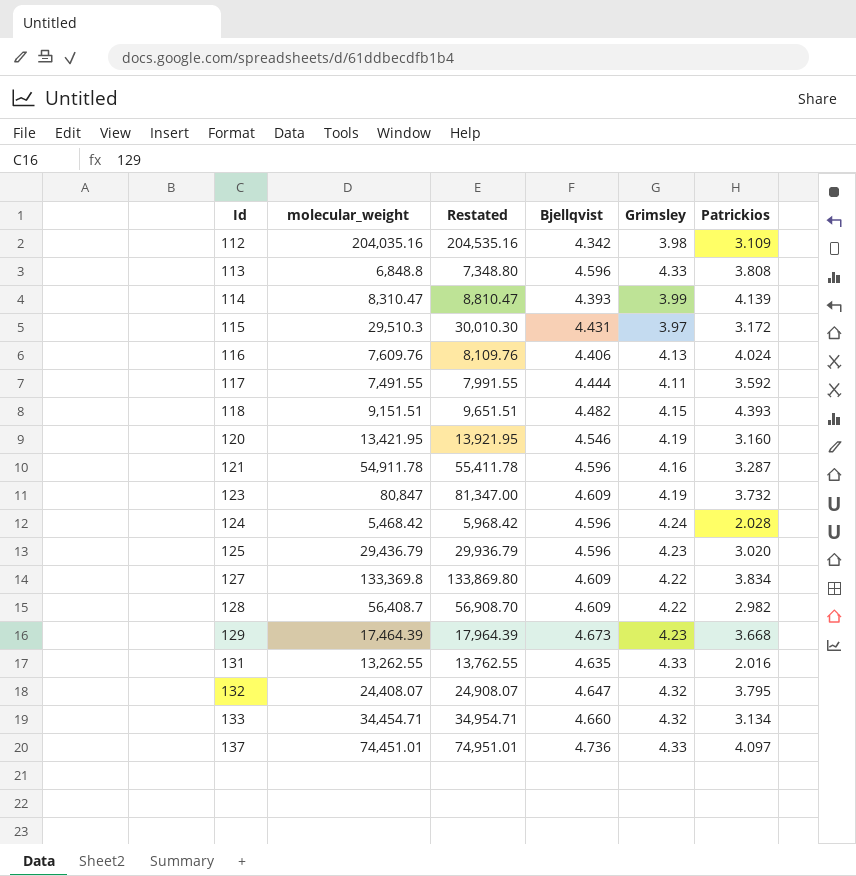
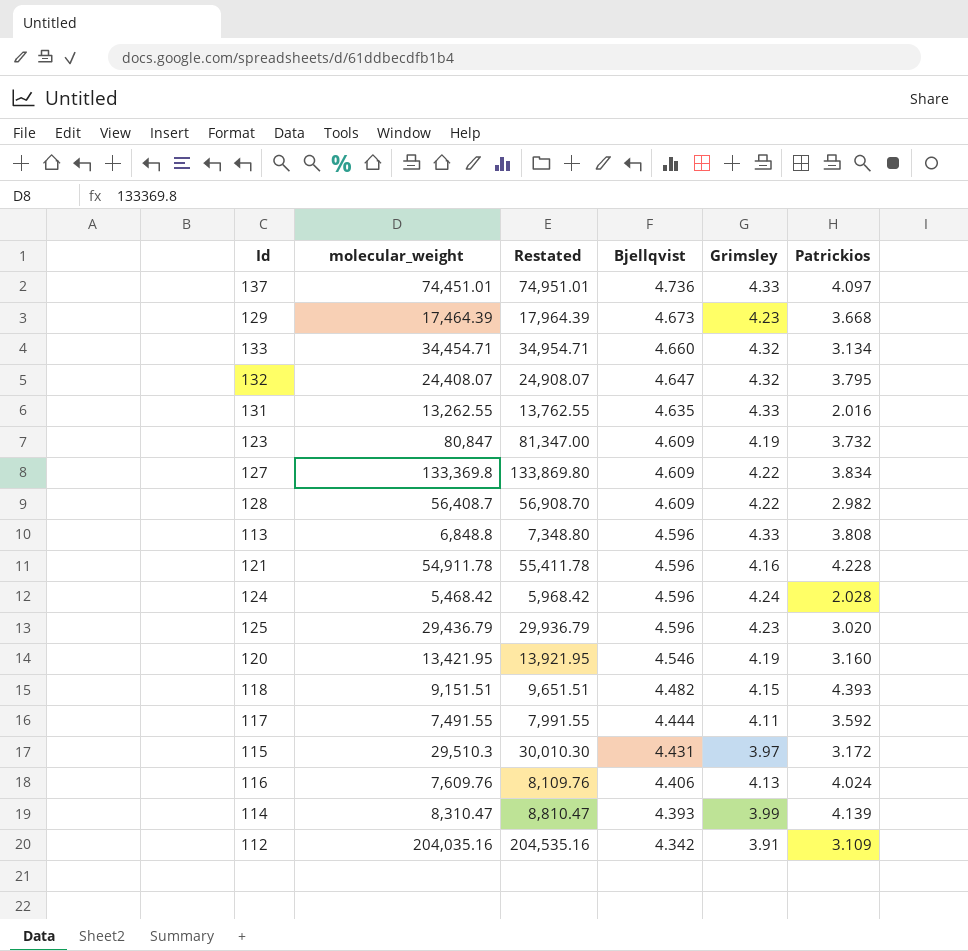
row order: Id ascending -> Bjellqvist descending
121 | Patrickios: 3.287 -> 4.228
112 | Grimsley: 3.98 -> 3.91

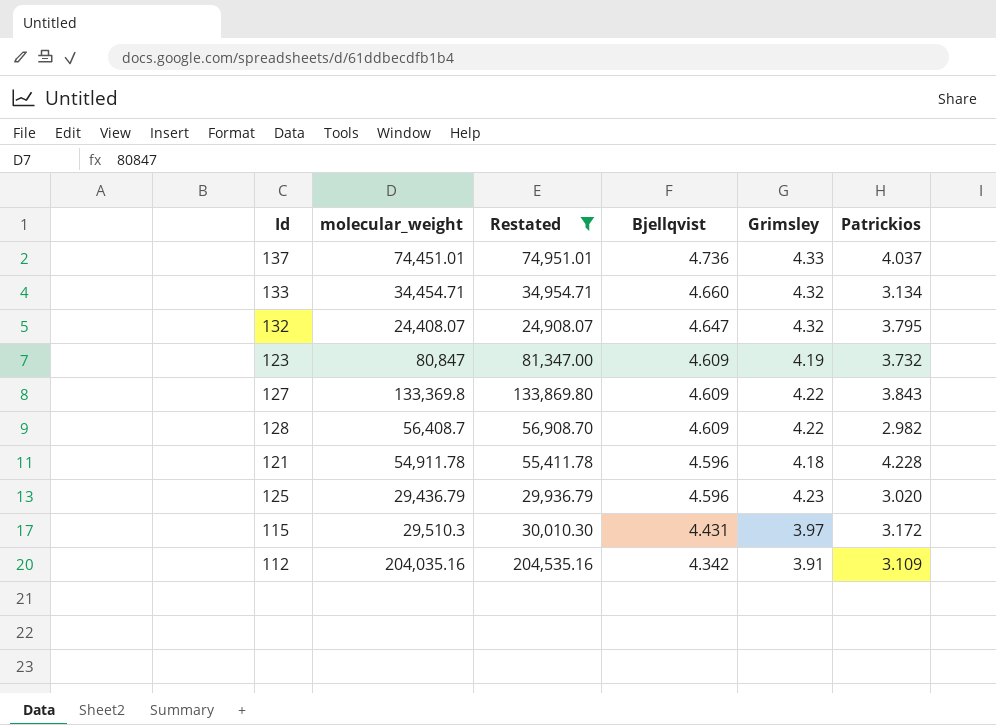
filter: none -> Restated >= 24,908.07
137 | Patrickios: 4.097 -> 4.037
127 | Patrickios: 3.834 -> 3.843
121 | Grimsley: 4.16 -> 4.18

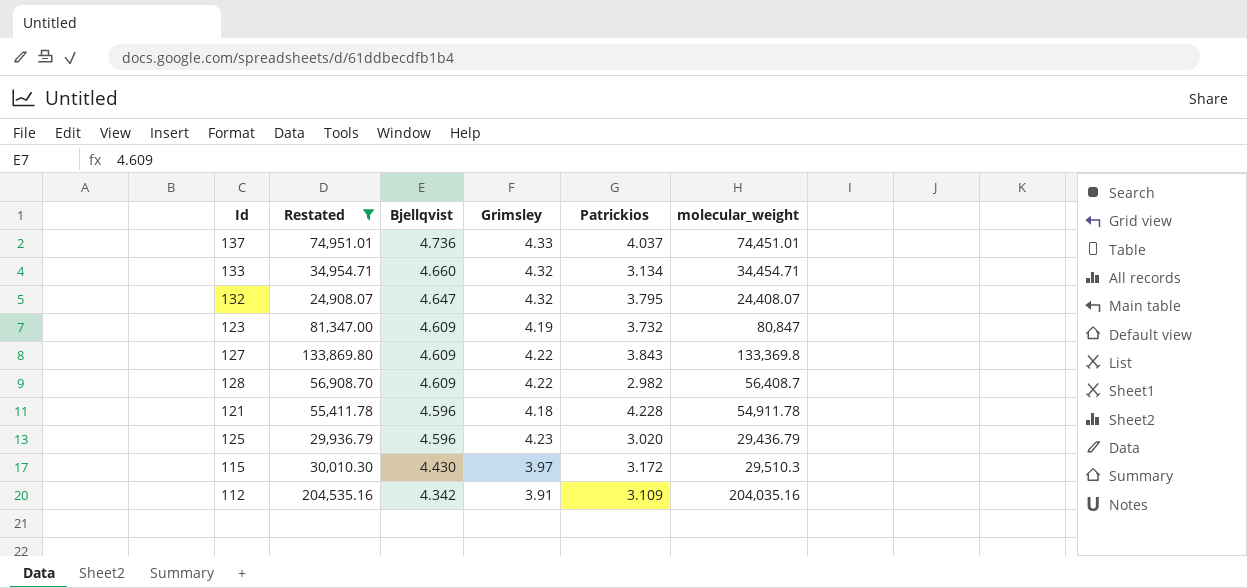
column molecular_weight | position: 2 -> 6
115 | Bjellqvist: 4.431 -> 4.430

